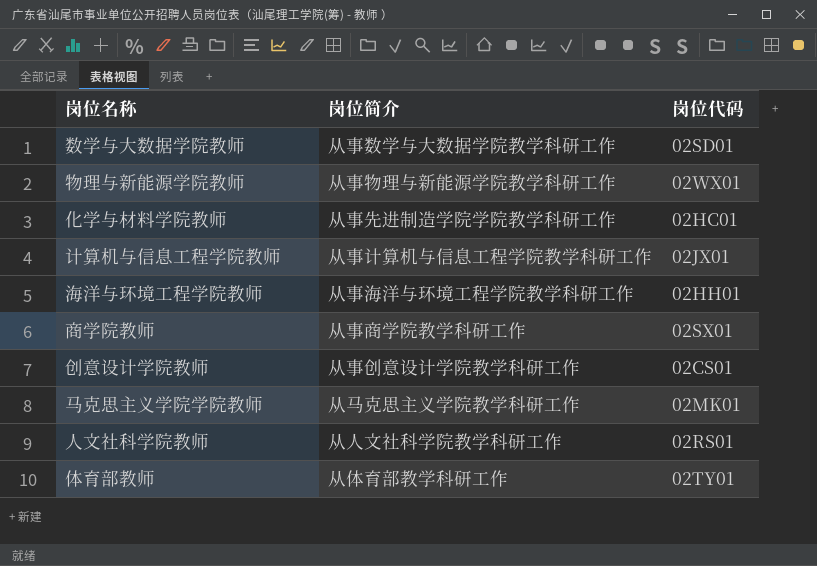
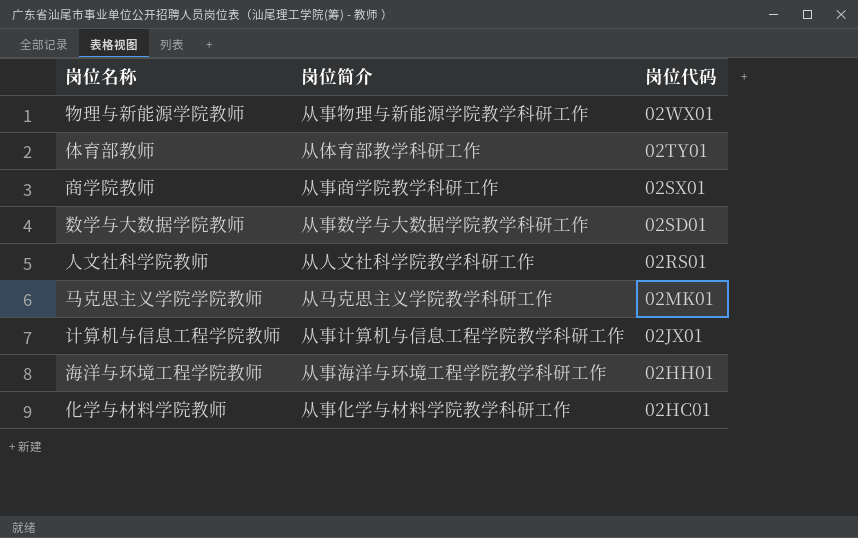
row order: none -> 岗位代码 descending
row 创意设计学院教师: 从事创意设计学院教学科研工作 | 02CS01 -> none
化学与材料学院教师 | 岗位简介: 从事先进制造学院学院教学科研工作 -> 从事化学与材料学院教学科研工作

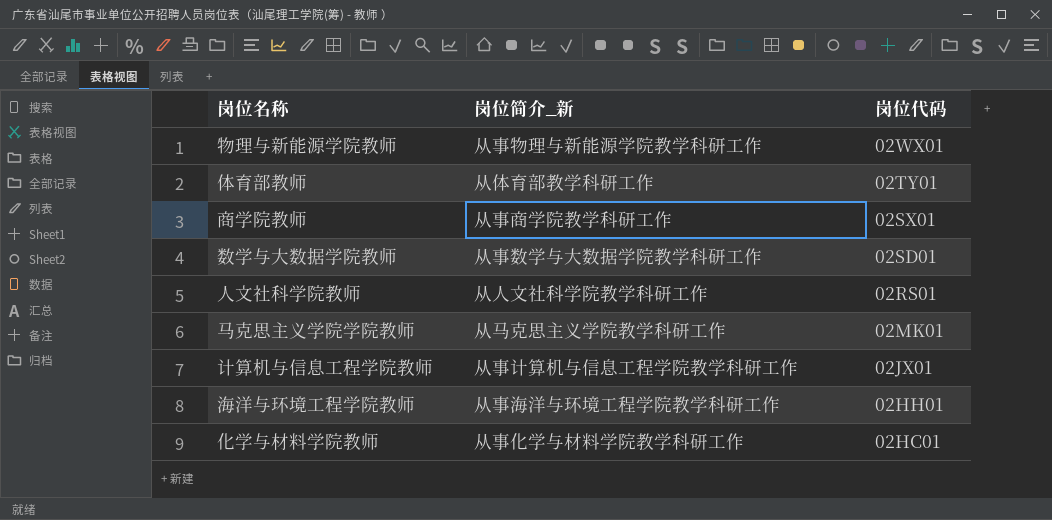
column name: 岗位简介 -> 岗位简介_新

